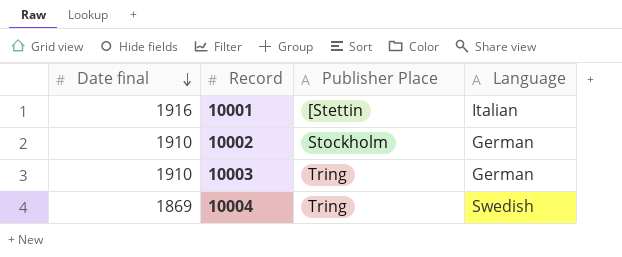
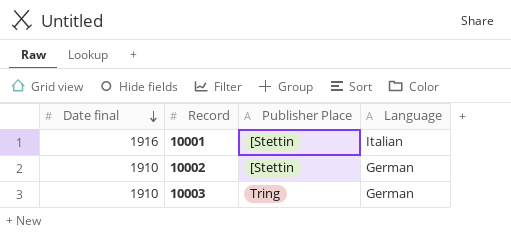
row 10004: 1869 | Tring | Swedish -> none
10002 | Publisher Place: Stockholm -> [Stettin

